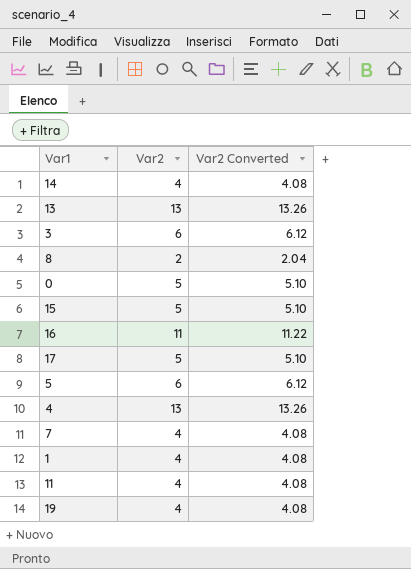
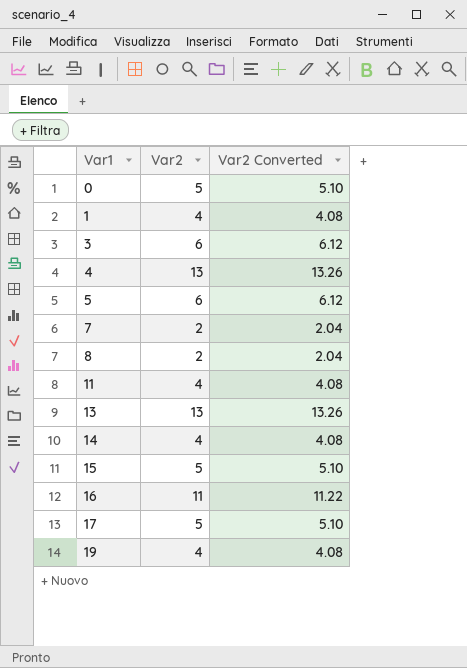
row order: none -> Var1 ascending
7 | Var2: 4 -> 2
7 | Var2 Converted: 4.08 -> 2.04

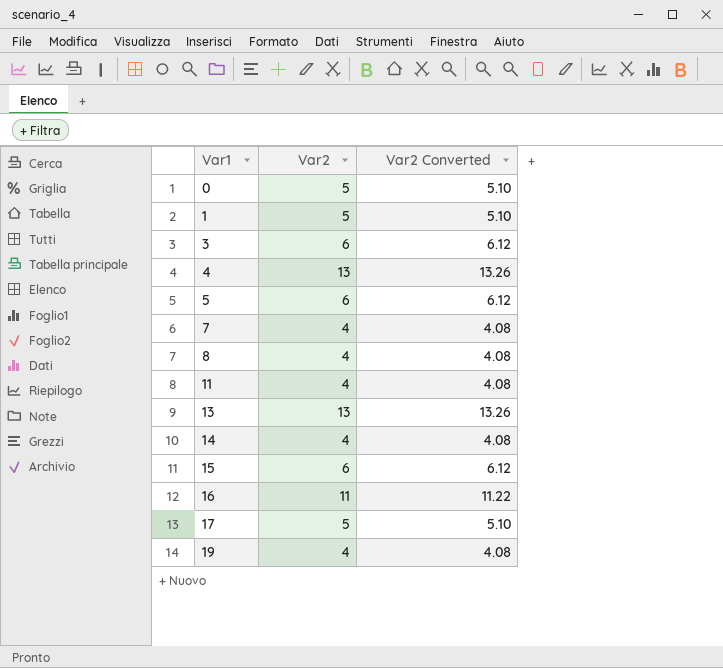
1 | Var2: 4 -> 5
1 | Var2 Converted: 4.08 -> 5.10
7 | Var2: 2 -> 4
7 | Var2 Converted: 2.04 -> 4.08
8 | Var2: 2 -> 4
8 | Var2 Converted: 2.04 -> 4.08
15 | Var2: 5 -> 6
15 | Var2 Converted: 5.10 -> 6.12

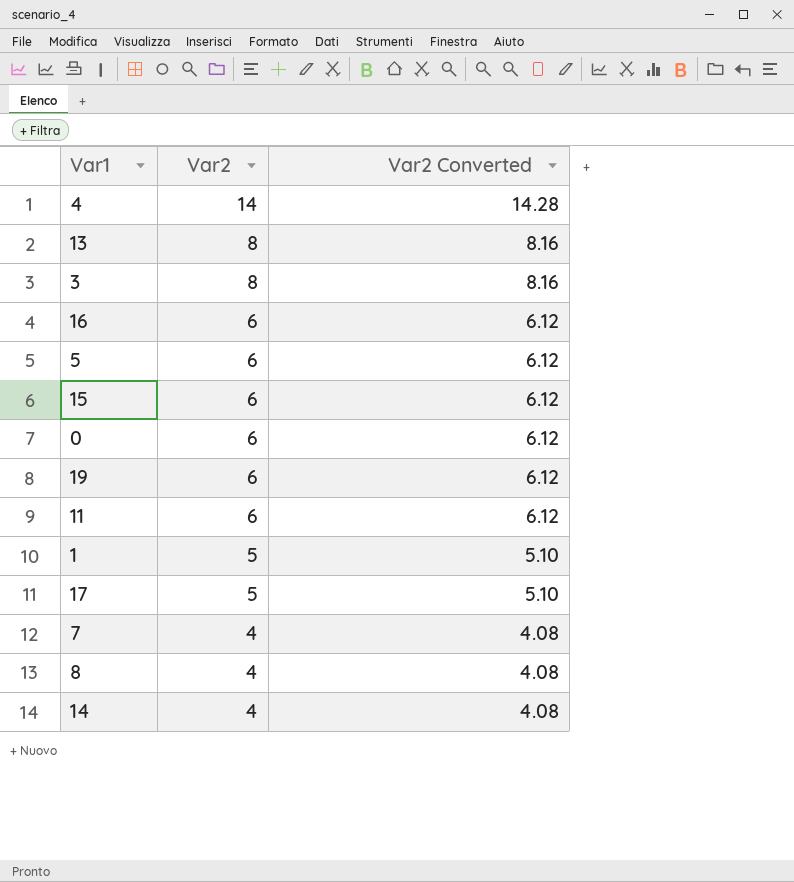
row order: Var1 ascending -> Var2 descending
4 | Var2: 13 -> 14
4 | Var2 Converted: 13.26 -> 14.28
13 | Var2: 13 -> 8
13 | Var2 Converted: 13.26 -> 8.16
3 | Var2: 6 -> 8
3 | Var2 Converted: 6.12 -> 8.16
16 | Var2: 11 -> 6
16 | Var2 Converted: 11.22 -> 6.12
0 | Var2: 5 -> 6
0 | Var2 Converted: 5.10 -> 6.12
19 | Var2: 4 -> 6
19 | Var2 Converted: 4.08 -> 6.12
11 | Var2: 4 -> 6
11 | Var2 Converted: 4.08 -> 6.12

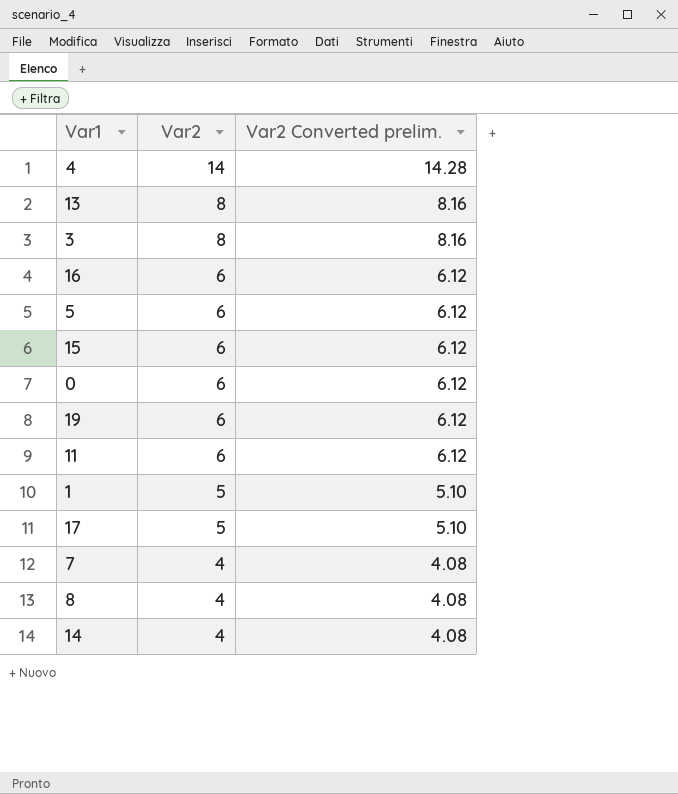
column name: Var2 Converted -> Var2 Converted prelim.

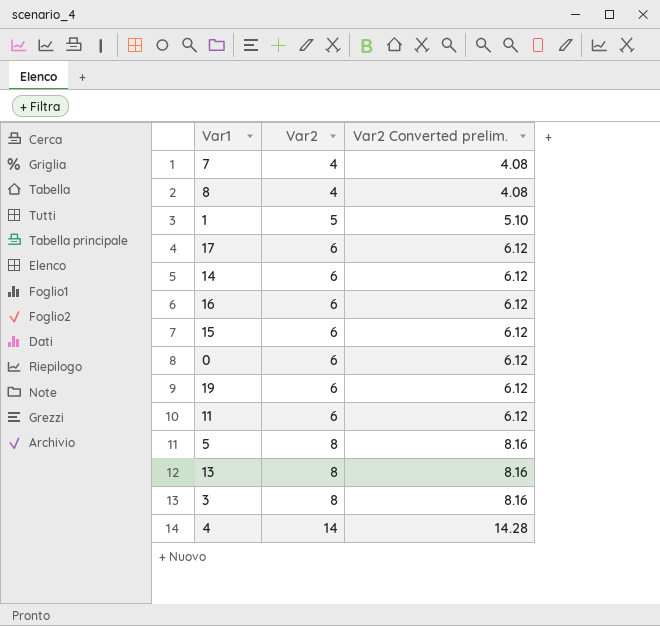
row order: Var2 descending -> Var2 ascending
17 | Var2: 5 -> 6
17 | Var2 Converted prelim.: 5.10 -> 6.12
14 | Var2: 4 -> 6
14 | Var2 Converted prelim.: 4.08 -> 6.12
5 | Var2: 6 -> 8
5 | Var2 Converted prelim.: 6.12 -> 8.16

